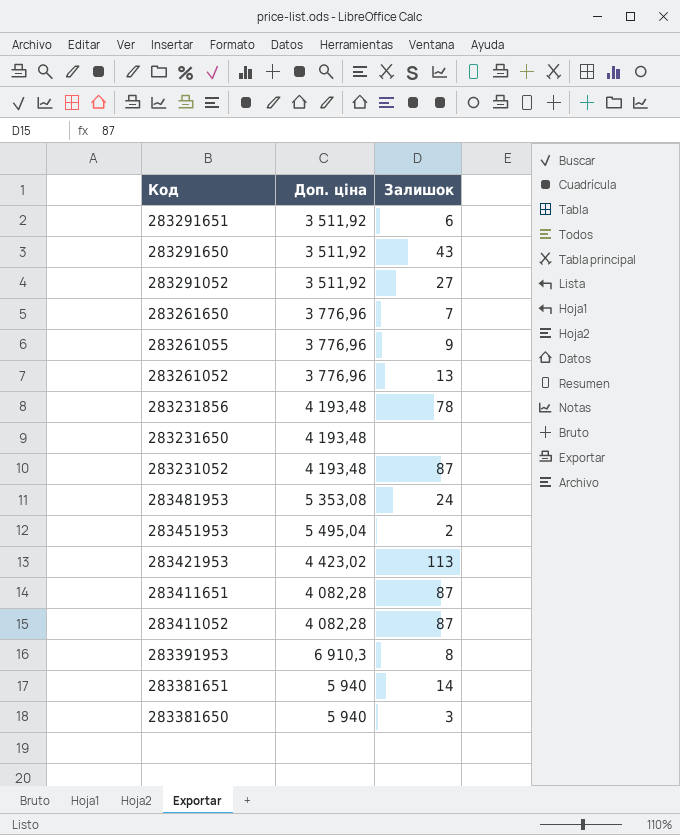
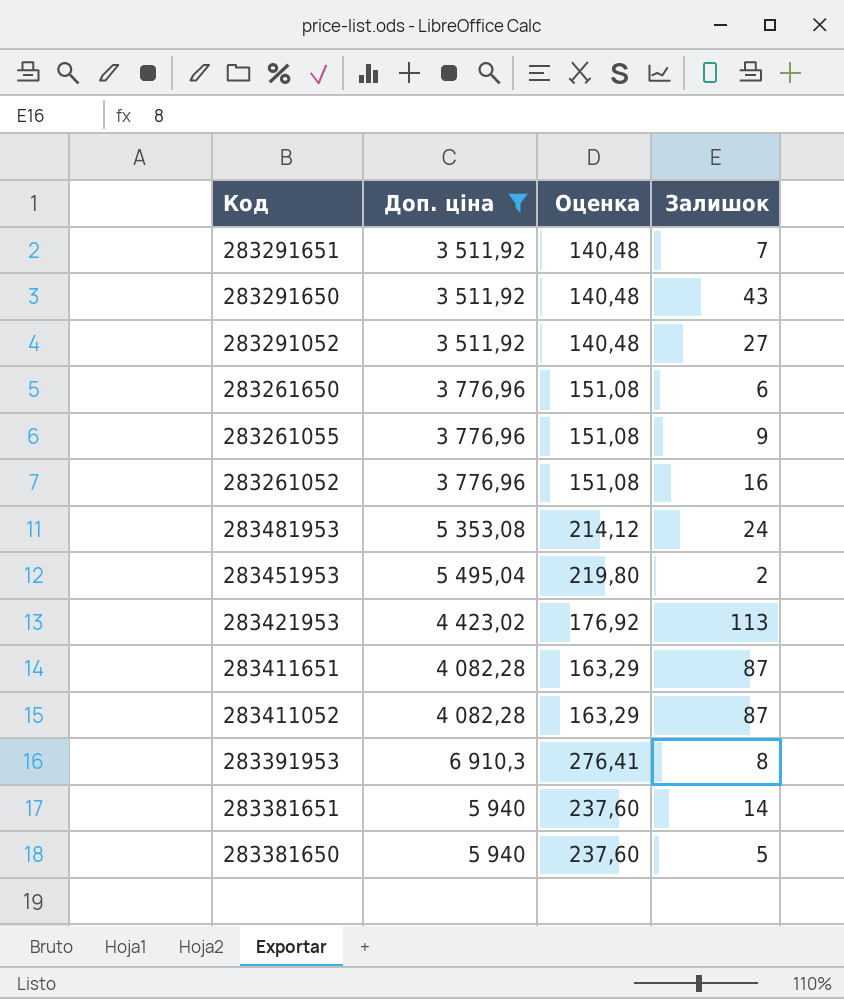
filter: none -> Доп. ціна != 4 193,48
column Оценка | formula: none -> [Доп. ціна] * 0,04
283291651 | Залишок: 6 -> 7
283261650 | Залишок: 7 -> 6
283261052 | Залишок: 13 -> 16
283381650 | Залишок: 3 -> 5

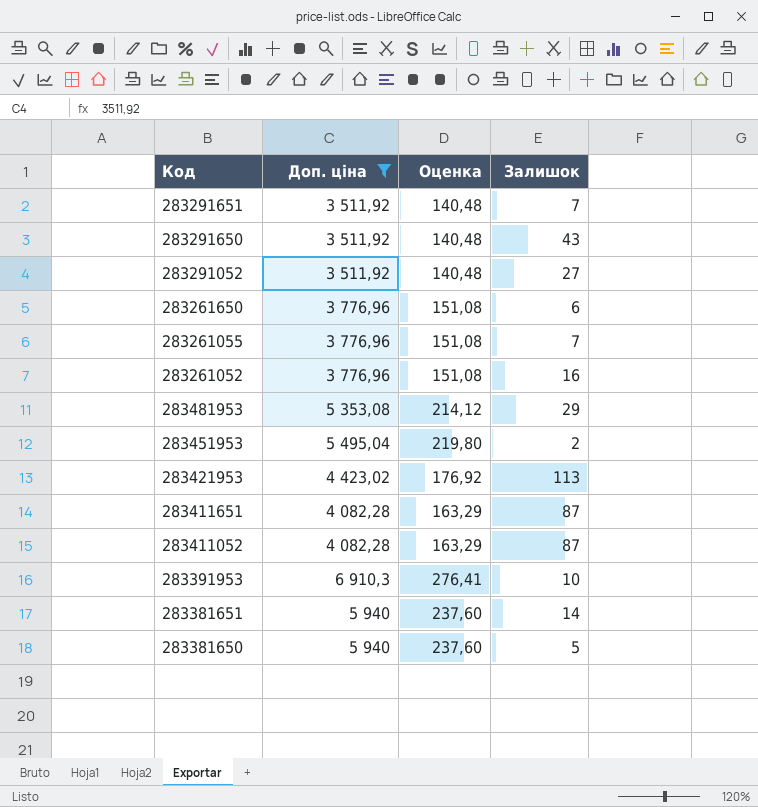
283261055 | Залишок: 9 -> 7
283481953 | Залишок: 24 -> 29
283391953 | Залишок: 8 -> 10

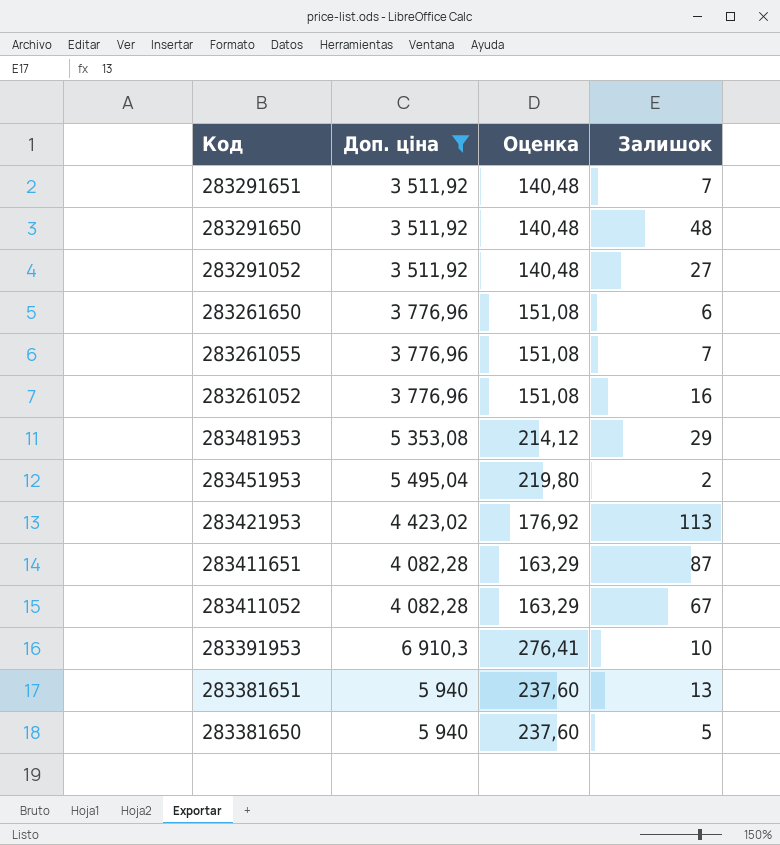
283291650 | Залишок: 43 -> 48
283411052 | Залишок: 87 -> 67
283381651 | Залишок: 14 -> 13

